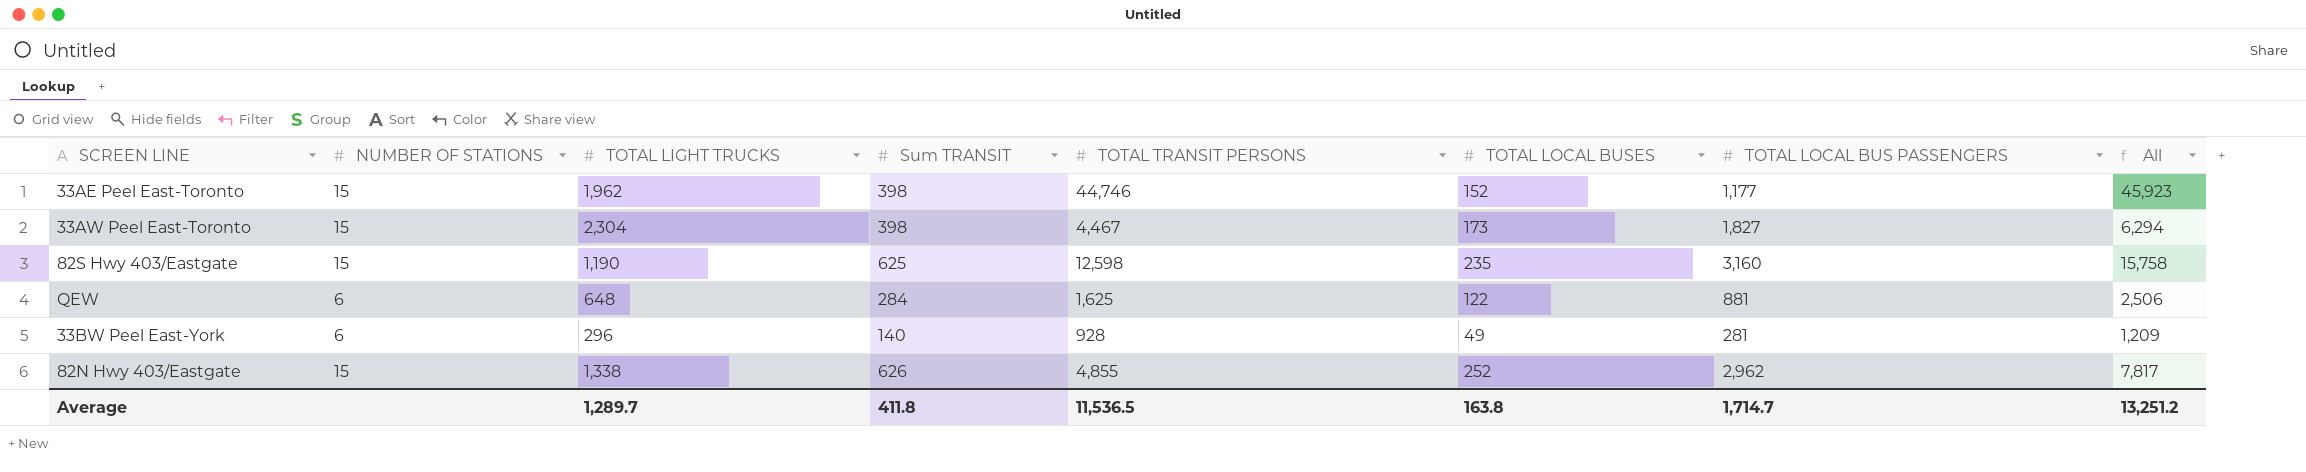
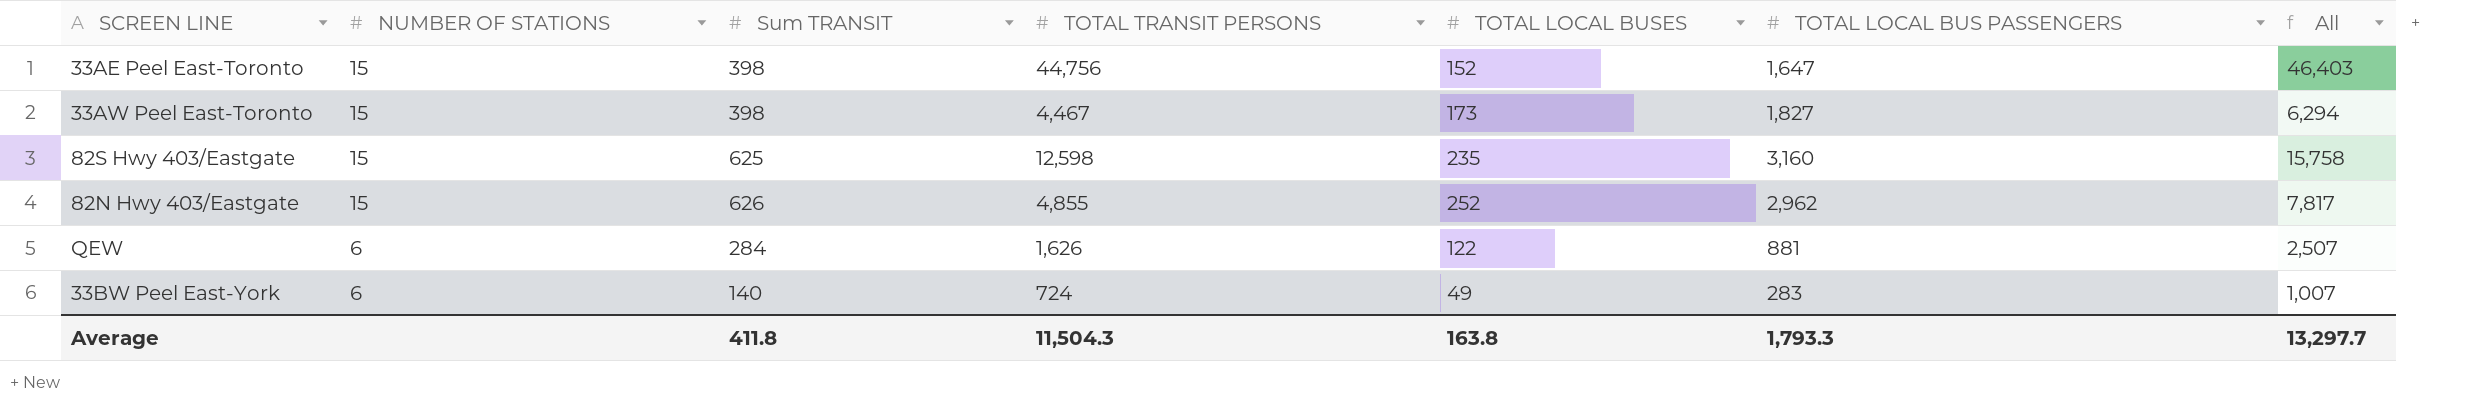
row order: none -> NUMBER OF STATIONS descending
column TOTAL LIGHT TRUCKS | position: 3 -> none
33AE Peel East-Toronto | TOTAL TRANSIT PERSONS: 44,746 -> 44,756
33AE Peel East-Toronto | TOTAL LOCAL BUS PASSENGERS: 1,177 -> 1,647
33AE Peel East-Toronto | All: 45,923 -> 46,403
QEW | TOTAL TRANSIT PERSONS: 1,625 -> 1,626
QEW | All: 2,506 -> 2,507
33BW Peel East-York | TOTAL TRANSIT PERSONS: 928 -> 724
33BW Peel East-York | TOTAL LOCAL BUS PASSENGERS: 281 -> 283
33BW Peel East-York | All: 1,209 -> 1,007
Average | TOTAL TRANSIT PERSONS: 11,536.5 -> 11,504.3
Average | TOTAL LOCAL BUS PASSENGERS: 1,714.7 -> 1,793.3
Average | All: 13,251.2 -> 13,297.7

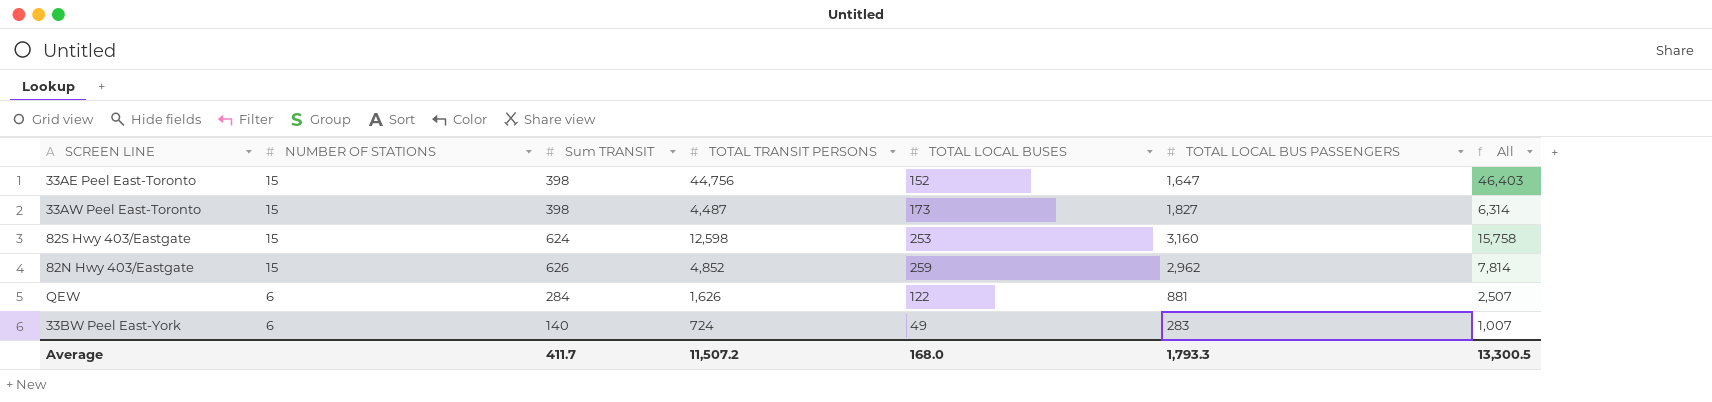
33AW Peel East-Toronto | TOTAL TRANSIT PERSONS: 4,467 -> 4,487
33AW Peel East-Toronto | All: 6,294 -> 6,314
82S Hwy 403/Eastgate | Sum TRANSIT: 625 -> 624
82S Hwy 403/Eastgate | TOTAL LOCAL BUSES: 235 -> 253
82N Hwy 403/Eastgate | TOTAL TRANSIT PERSONS: 4,855 -> 4,852
82N Hwy 403/Eastgate | TOTAL LOCAL BUSES: 252 -> 259
82N Hwy 403/Eastgate | All: 7,817 -> 7,814
Average | Sum TRANSIT: 411.8 -> 411.7
Average | TOTAL TRANSIT PERSONS: 11,504.3 -> 11,507.2
Average | TOTAL LOCAL BUSES: 163.8 -> 168.0
Average | All: 13,297.7 -> 13,300.5

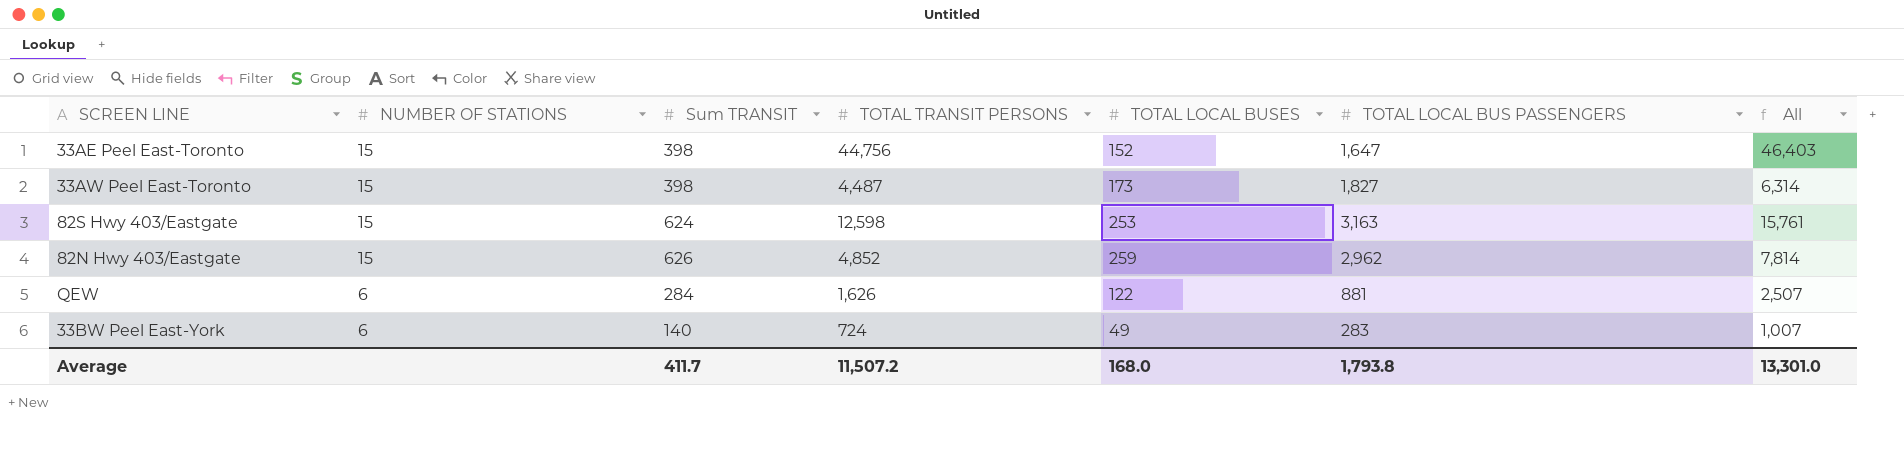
82S Hwy 403/Eastgate | TOTAL LOCAL BUS PASSENGERS: 3,160 -> 3,163
82S Hwy 403/Eastgate | All: 15,758 -> 15,761
Average | TOTAL LOCAL BUS PASSENGERS: 1,793.3 -> 1,793.8
Average | All: 13,300.5 -> 13,301.0

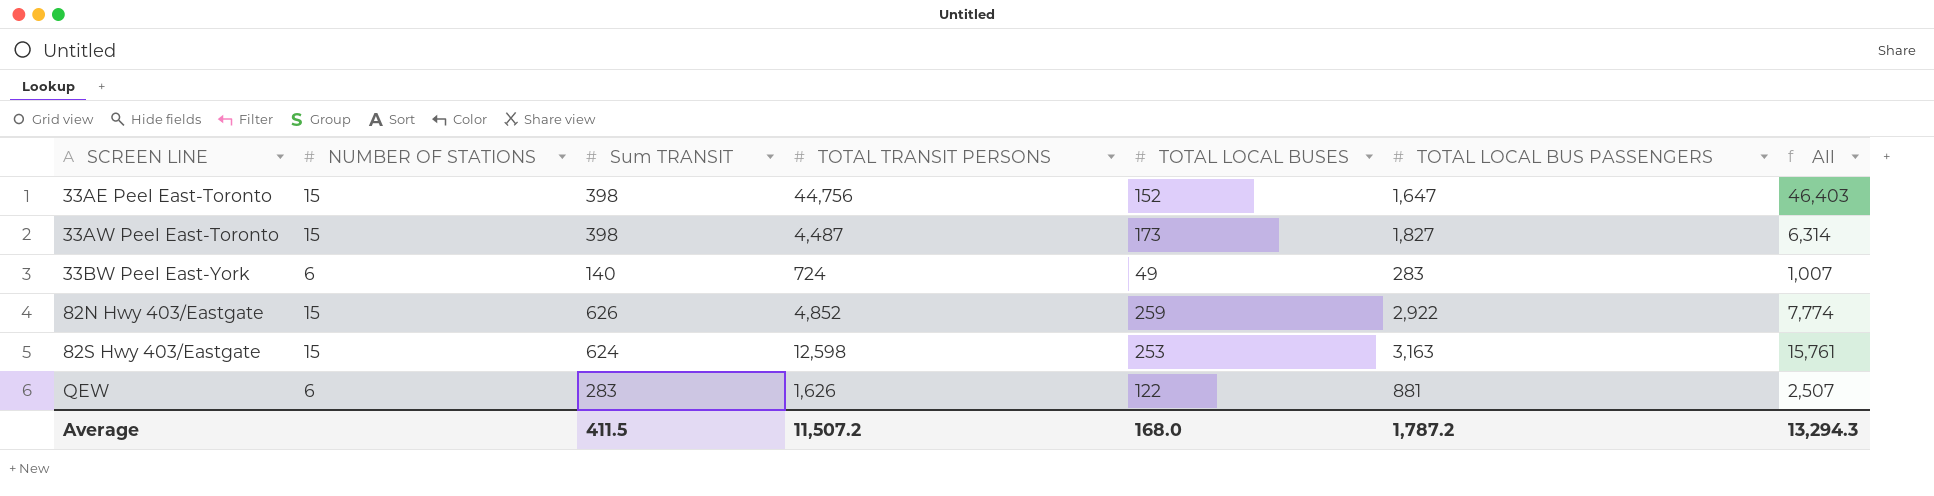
row order: NUMBER OF STATIONS descending -> SCREEN LINE ascending
82N Hwy 403/Eastgate | TOTAL LOCAL BUS PASSENGERS: 2,962 -> 2,922
82N Hwy 403/Eastgate | All: 7,814 -> 7,774
QEW | Sum TRANSIT: 284 -> 283
Average | Sum TRANSIT: 411.7 -> 411.5
Average | TOTAL LOCAL BUS PASSENGERS: 1,793.8 -> 1,787.2
Average | All: 13,301.0 -> 13,294.3

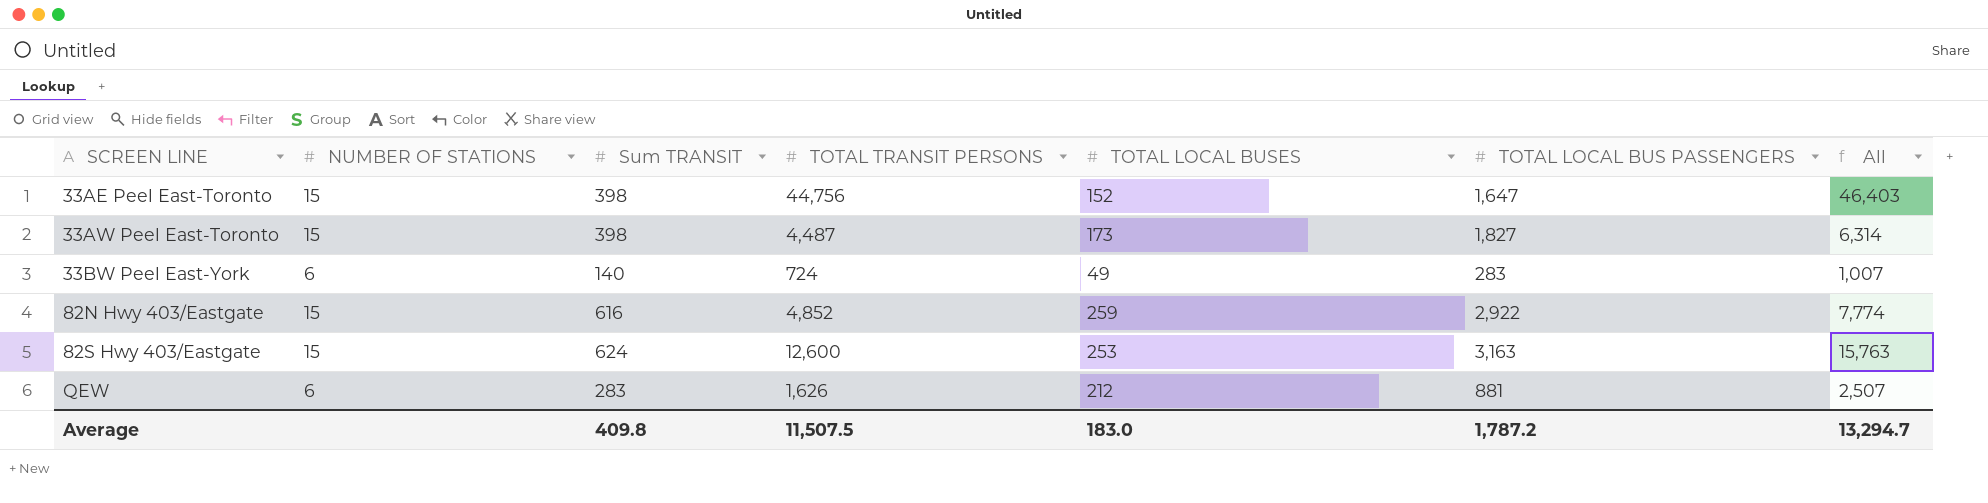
82N Hwy 403/Eastgate | Sum TRANSIT: 626 -> 616
82S Hwy 403/Eastgate | TOTAL TRANSIT PERSONS: 12,598 -> 12,600
82S Hwy 403/Eastgate | All: 15,761 -> 15,763
QEW | TOTAL LOCAL BUSES: 122 -> 212
Average | Sum TRANSIT: 411.5 -> 409.8
Average | TOTAL TRANSIT PERSONS: 11,507.2 -> 11,507.5
Average | TOTAL LOCAL BUSES: 168.0 -> 183.0
Average | All: 13,294.3 -> 13,294.7

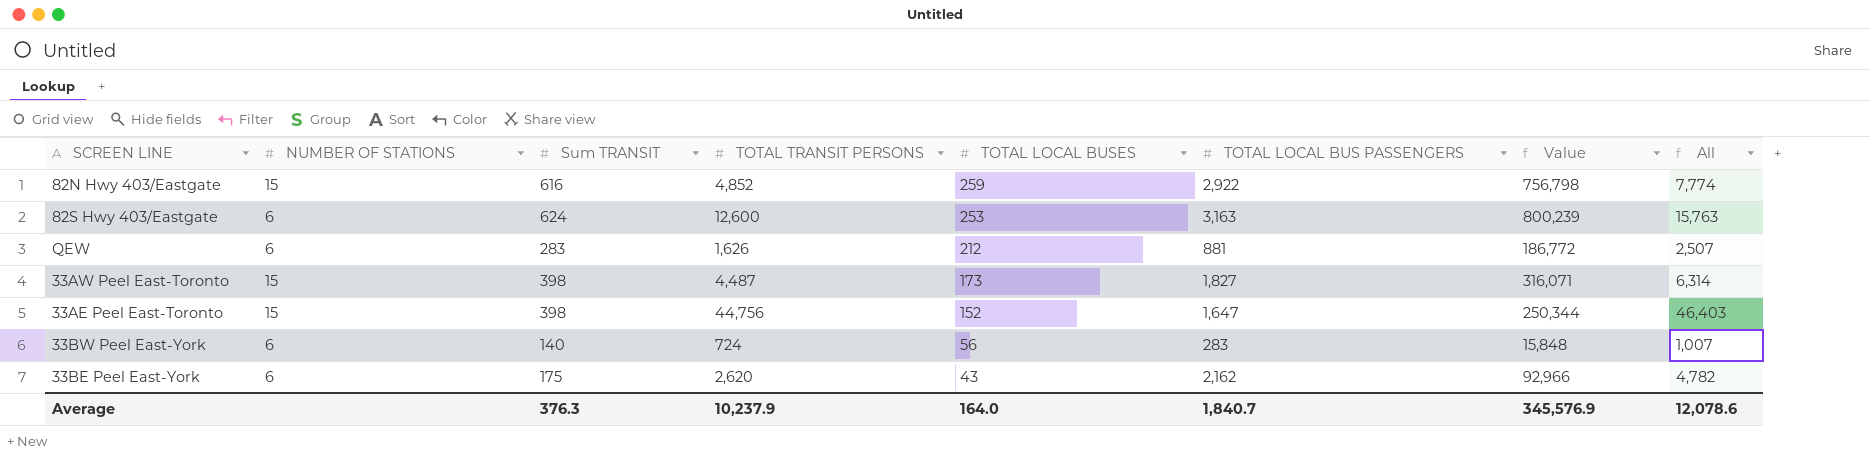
row order: SCREEN LINE ascending -> TOTAL LOCAL BUSES descending
column Value | formula: none -> [TOTAL LOCAL BUSES] * [TOTAL LOCAL BUS PASSENGERS]
82S Hwy 403/Eastgate | NUMBER OF STATIONS: 15 -> 6
33BW Peel East-York | TOTAL LOCAL BUSES: 49 -> 56
row 33BE Peel East-York: none -> 6 | 175 | 2,620 | 43 | 2,162 | 92,966 | 4,782
Average | Sum TRANSIT: 409.8 -> 376.3
Average | TOTAL TRANSIT PERSONS: 11,507.5 -> 10,237.9
Average | TOTAL LOCAL BUSES: 183.0 -> 164.0
Average | TOTAL LOCAL BUS PASSENGERS: 1,787.2 -> 1,840.7
Average | All: 13,294.7 -> 12,078.6

